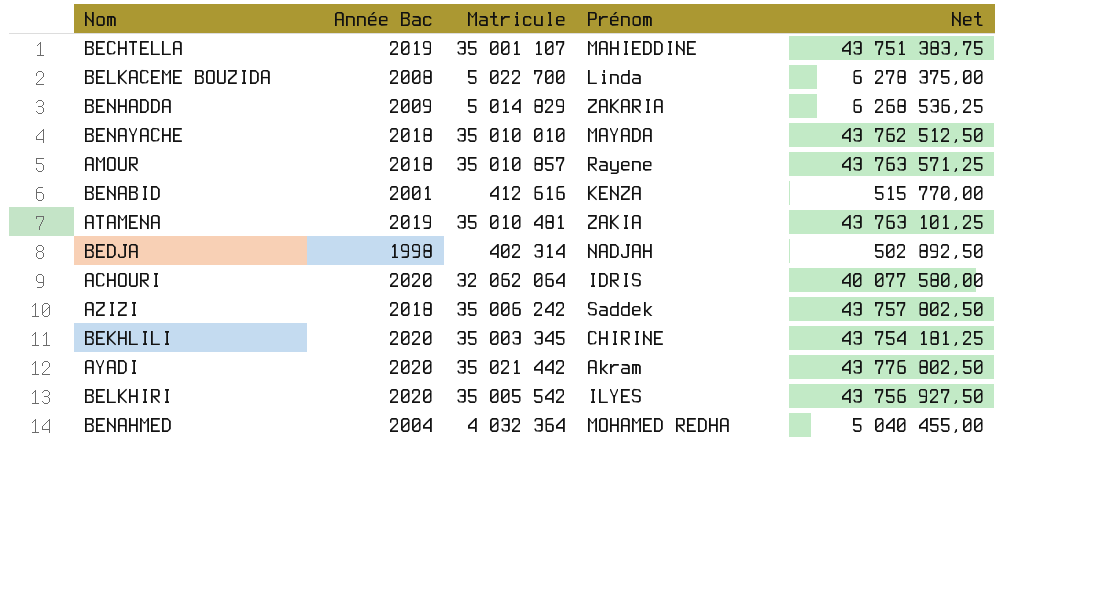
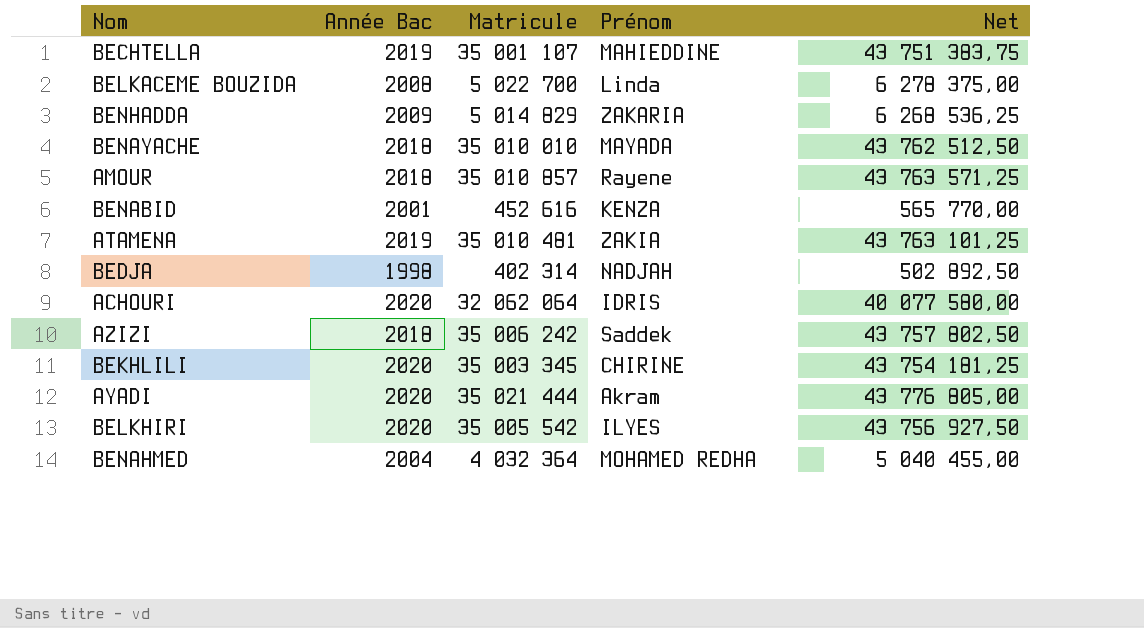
BENABID | Matricule: 412 616 -> 452 616
BENABID | Net: 515 770,00 -> 565 770,00
AYADI | Matricule: 35 021 442 -> 35 021 444
AYADI | Net: 43 776 802,50 -> 43 776 805,00

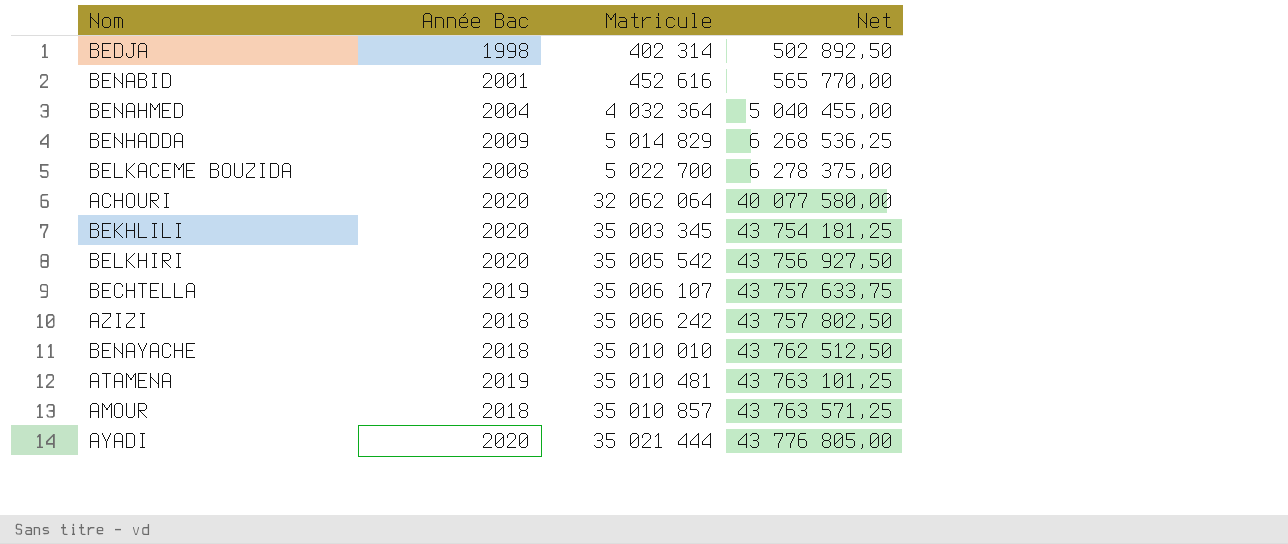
row order: none -> Matricule ascending
column Prénom | position: 4 -> none
BECHTELLA | Matricule: 35 001 107 -> 35 006 107
BECHTELLA | Net: 43 751 383,75 -> 43 757 633,75

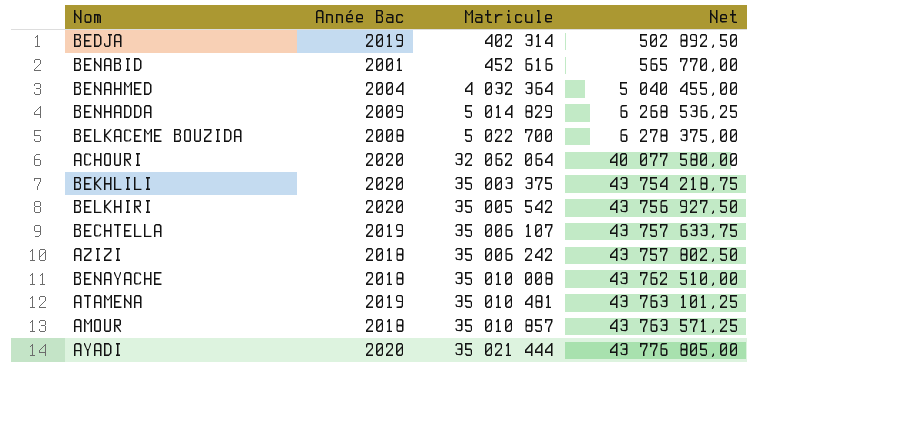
BEDJA | Année Bac: 1998 -> 2019
BEKHLILI | Matricule: 35 003 345 -> 35 003 375
BEKHLILI | Net: 43 754 181,25 -> 43 754 218,75
BENAYACHE | Matricule: 35 010 010 -> 35 010 008
BENAYACHE | Net: 43 762 512,50 -> 43 762 510,00

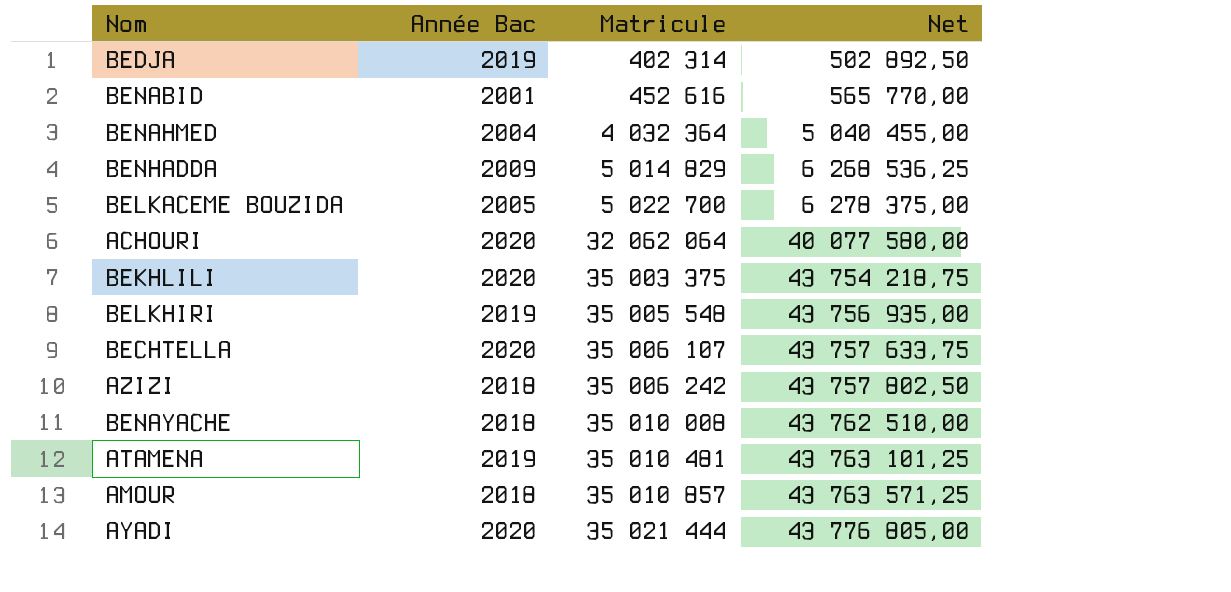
BELKACEME BOUZIDA | Année Bac: 2008 -> 2005
BELKHIRI | Année Bac: 2020 -> 2019
BELKHIRI | Matricule: 35 005 542 -> 35 005 548
BELKHIRI | Net: 43 756 927,50 -> 43 756 935,00
BECHTELLA | Année Bac: 2019 -> 2020

